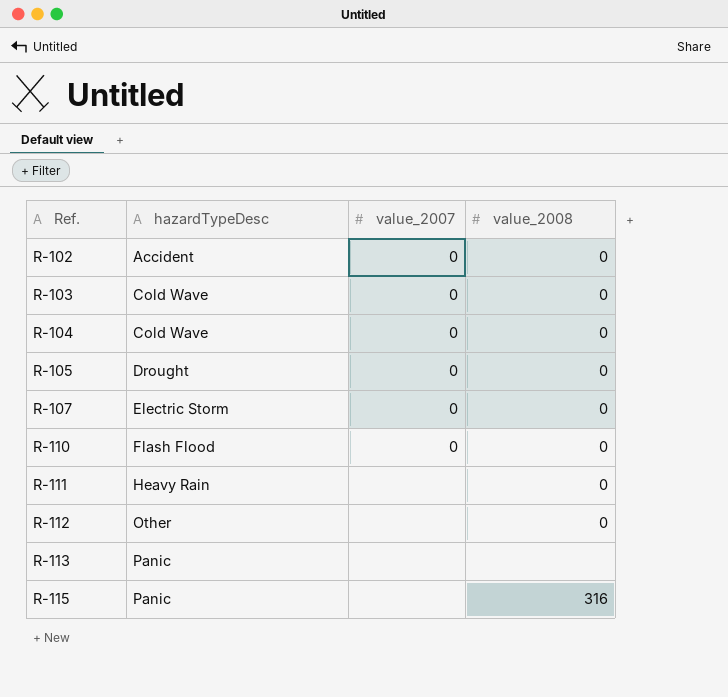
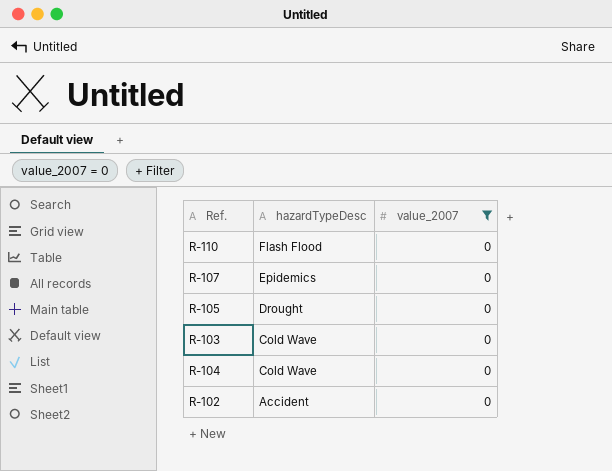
filter: none -> value_2007 = 0
row order: Ref. ascending -> hazardTypeDesc descending
column value_2008 | position: 4 -> none
R-107 | hazardTypeDesc: Electric Storm -> Epidemics

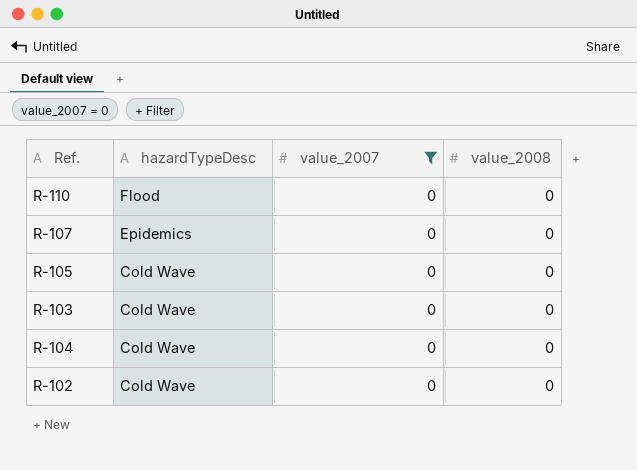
column value_2008 | position: none -> 4
R-110 | hazardTypeDesc: Flash Flood -> Flood
R-105 | hazardTypeDesc: Drought -> Cold Wave
R-102 | hazardTypeDesc: Accident -> Cold Wave

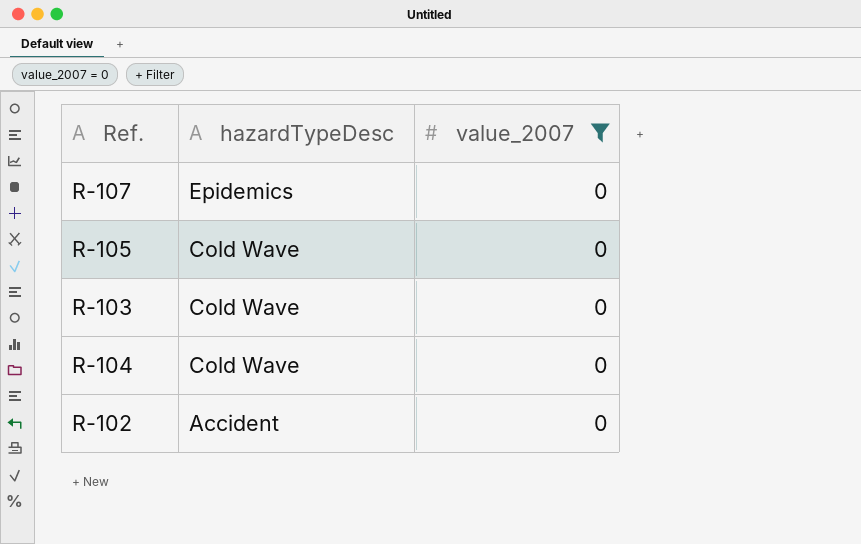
column value_2008 | position: 4 -> none
row R-110: Flood | 0 | 0 -> none
R-102 | hazardTypeDesc: Cold Wave -> Accident

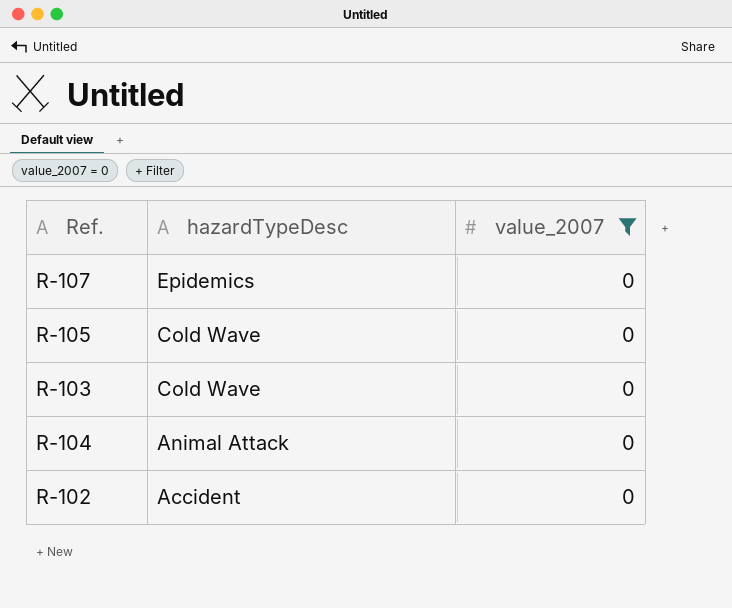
R-104 | hazardTypeDesc: Cold Wave -> Animal Attack

